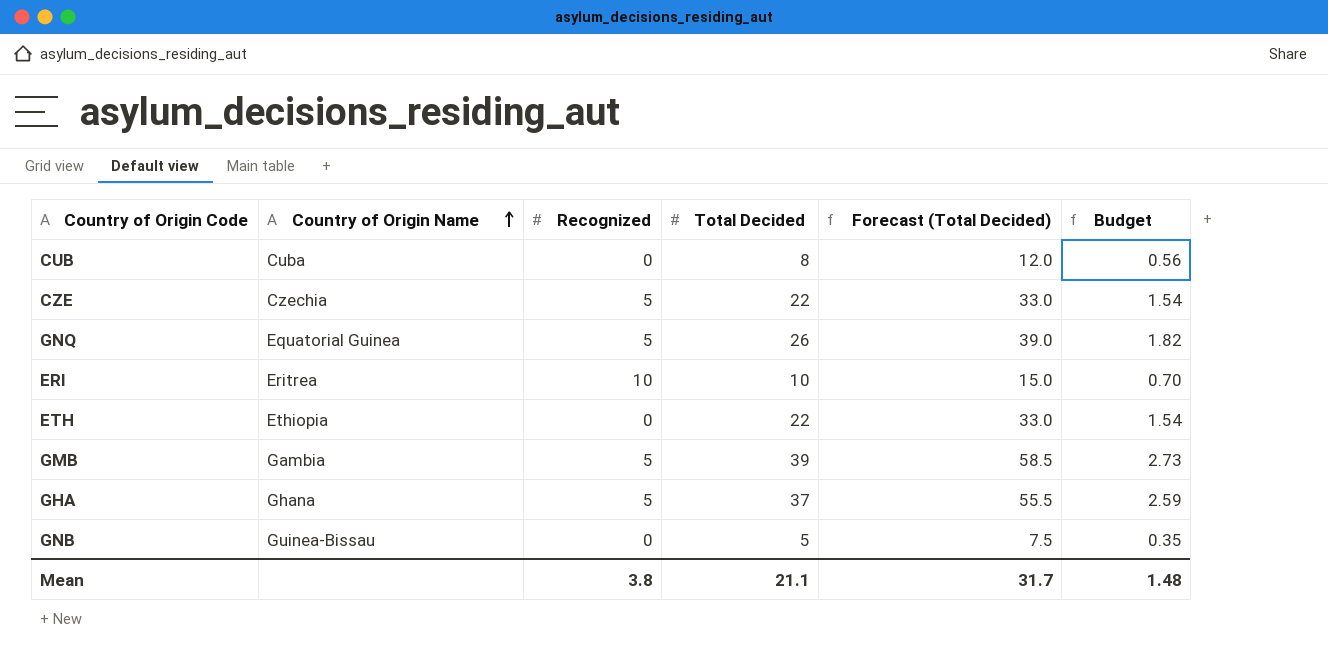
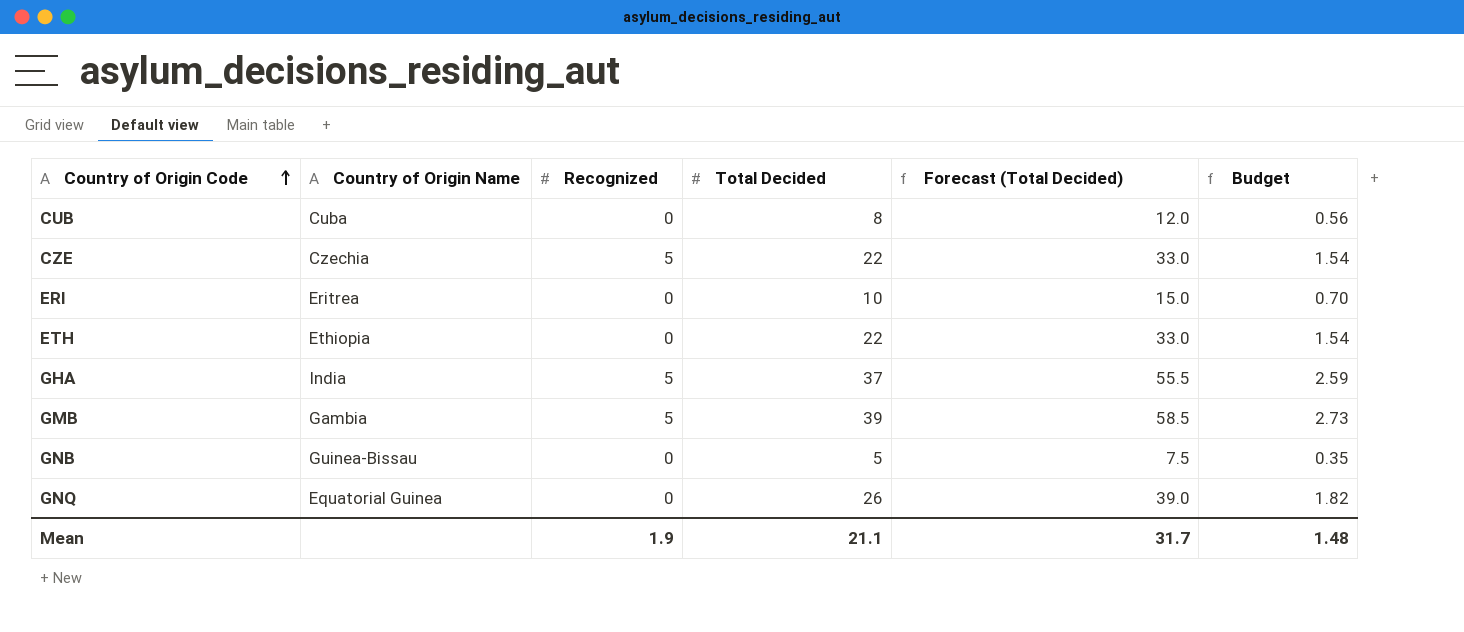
row order: Country of Origin Name ascending -> Country of Origin Code ascending
ERI | Recognized: 10 -> 0
GHA | Country of Origin Name: Ghana -> India
GNQ | Recognized: 5 -> 0
Mean | Recognized: 3.8 -> 1.9

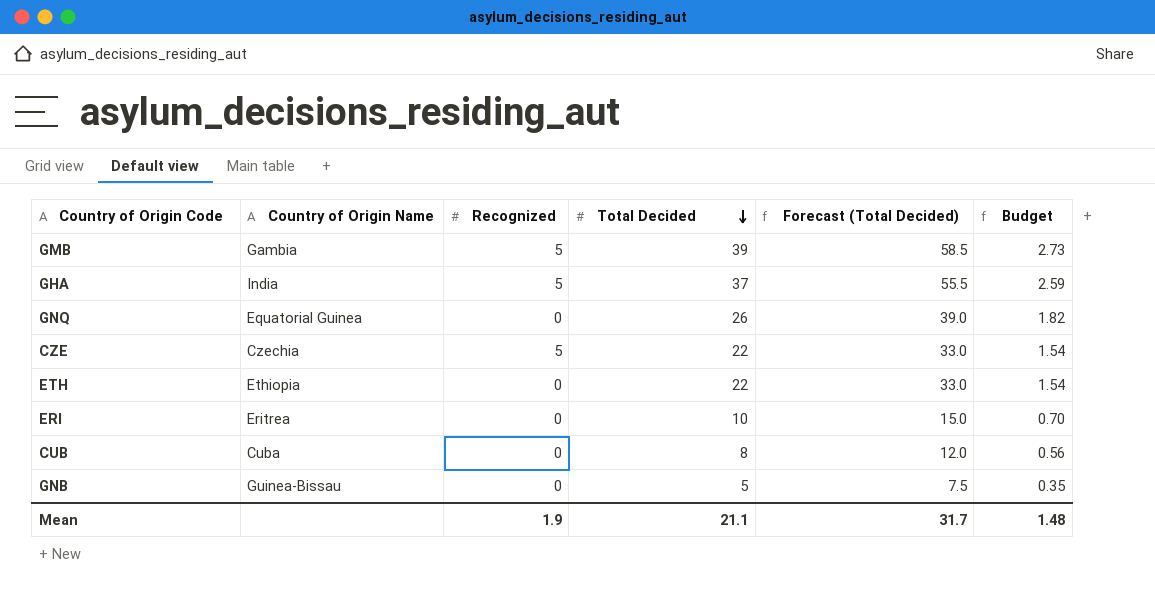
row order: Country of Origin Code ascending -> Total Decided descending

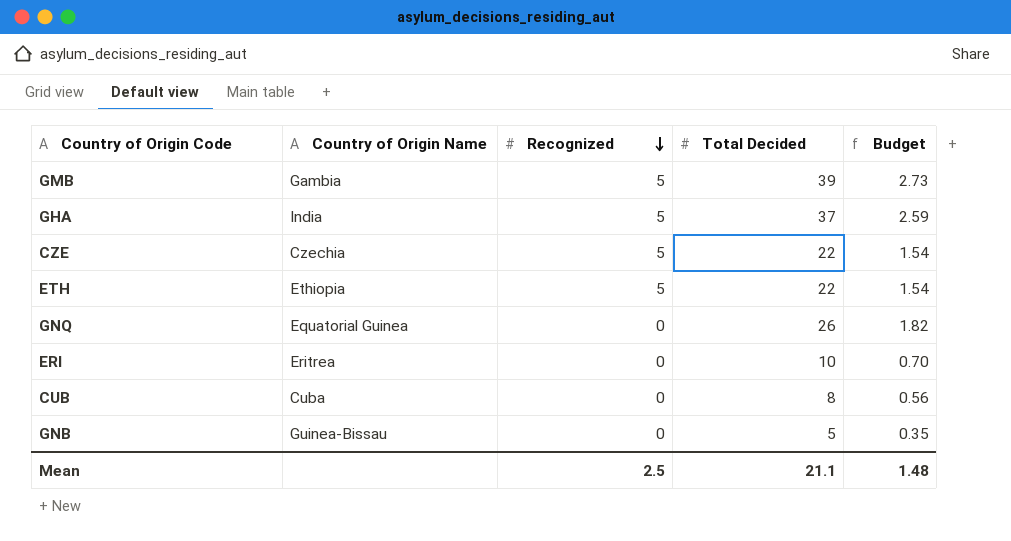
row order: Total Decided descending -> Recognized descending
column Forecast (Total Decided) | formula: [Total Decided] * 1.5 -> none
ETH | Recognized: 0 -> 5
Mean | Recognized: 1.9 -> 2.5

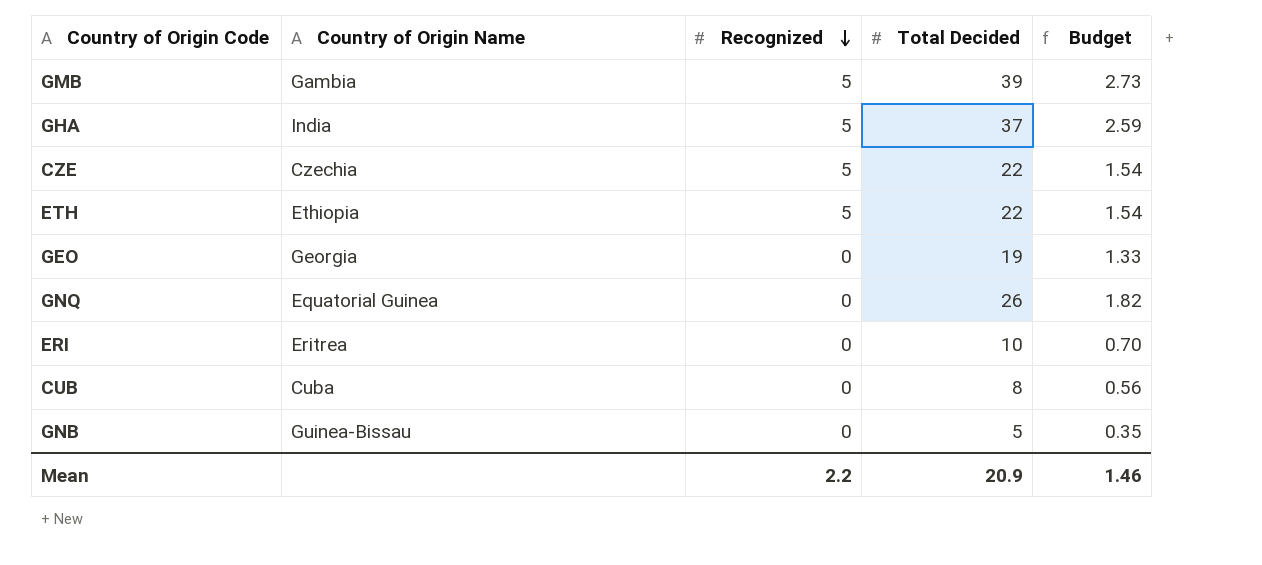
row GEO: none -> Georgia | 0 | 19 | 1.33
Mean | Recognized: 2.5 -> 2.2
Mean | Total Decided: 21.1 -> 20.9
Mean | Budget: 1.48 -> 1.46

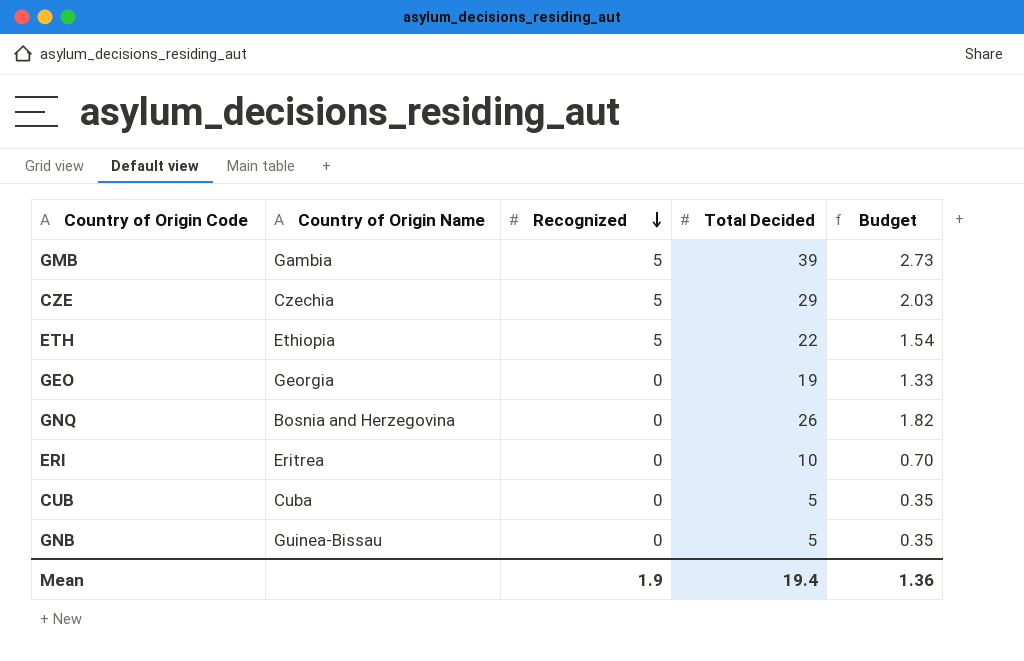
row GHA: India | 5 | 37 | 2.59 -> none
CZE | Total Decided: 22 -> 29
CZE | Budget: 1.54 -> 2.03
GNQ | Country of Origin Name: Equatorial Guinea -> Bosnia and Herzegovina
CUB | Total Decided: 8 -> 5
CUB | Budget: 0.56 -> 0.35
Mean | Recognized: 2.2 -> 1.9
Mean | Total Decided: 20.9 -> 19.4
Mean | Budget: 1.46 -> 1.36

